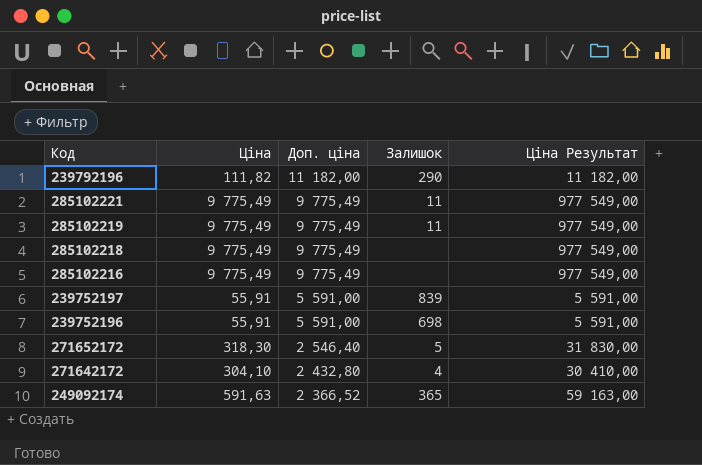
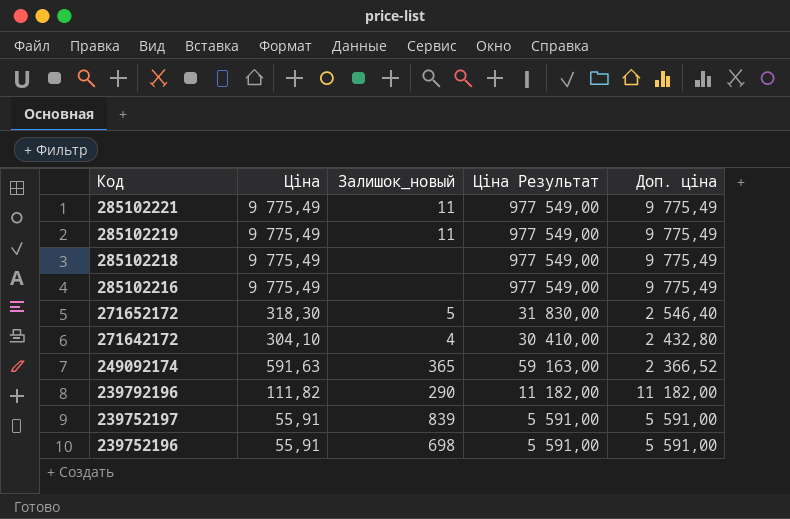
row order: Доп. ціна descending -> Код descending
column name: Залишок -> Залишок_новый
column Доп. ціна | position: 3 -> 5

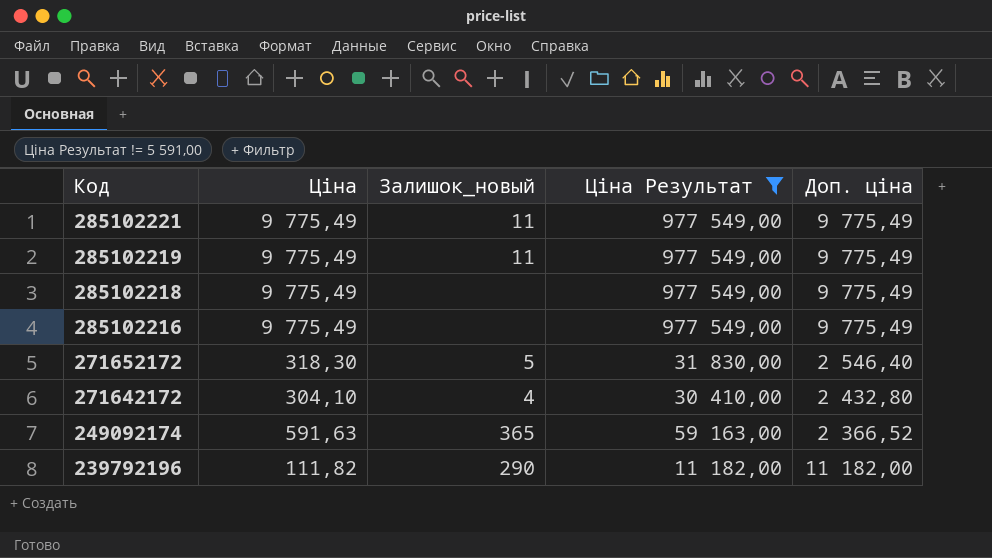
filter: none -> Ціна Результат != 5 591,00

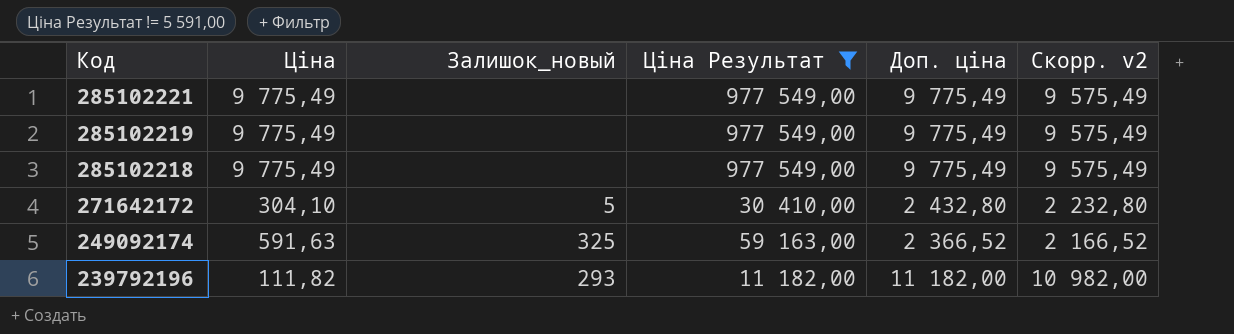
column Скорр. v2 | formula: none -> [Доп. ціна] - 200
row 285102216: 9 775,49 | none | 977 549,00 | 9 775,49 -> none
row 271652172: 318,30 | 5 | 31 830,00 | 2 546,40 -> none
285102221 | Залишок_новый: 11 -> none
285102219 | Залишок_новый: 11 -> none
271642172 | Залишок_новый: 4 -> 5
249092174 | Залишок_новый: 365 -> 325
239792196 | Залишок_новый: 290 -> 293

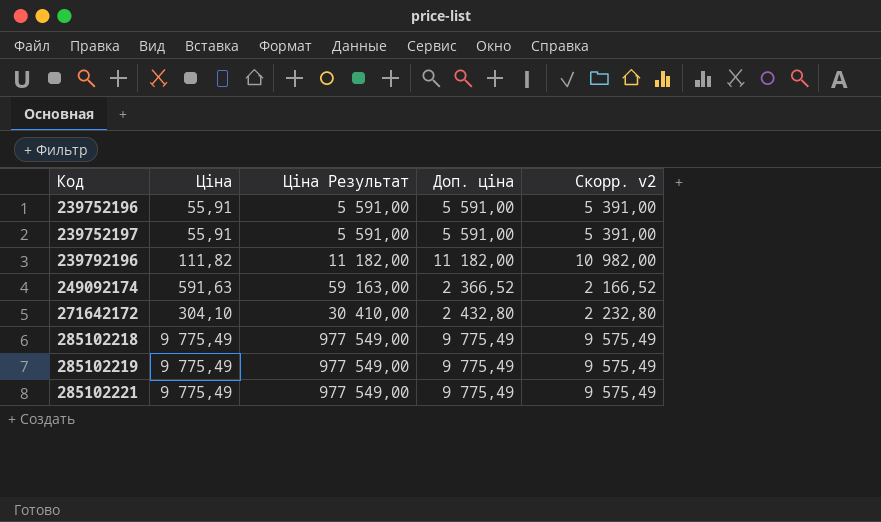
filter: Ціна Результат != 5 591,00 -> none
row order: Код descending -> Код ascending
column Залишок_новый | position: 3 -> none

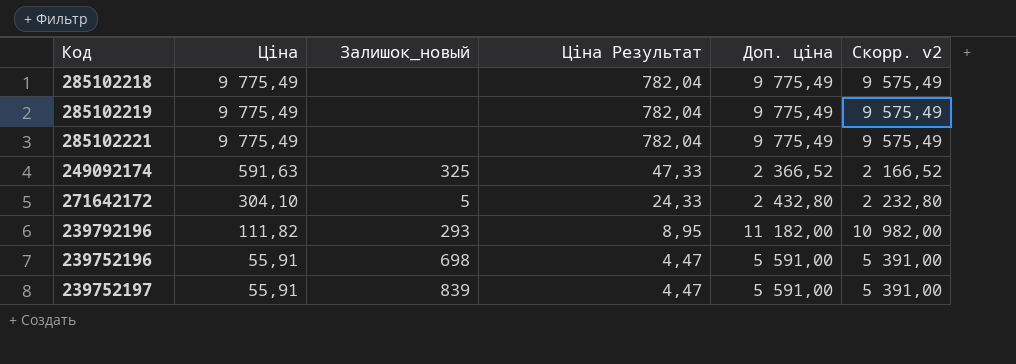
row order: Код ascending -> Ціна descending
column Залишок_новый | position: none -> 3
column Ціна Результат | formula: [Ціна] * 100 -> [Ціна] * 0,08

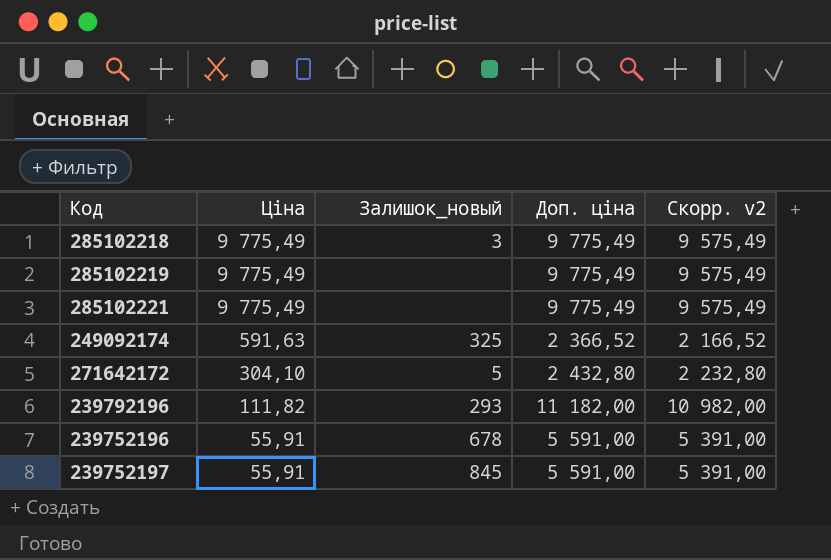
column Ціна Результат | formula: [Ціна] * 0,08 -> none
285102218 | Залишок_новый: none -> 3
239752196 | Залишок_новый: 698 -> 678
239752197 | Залишок_новый: 839 -> 845

